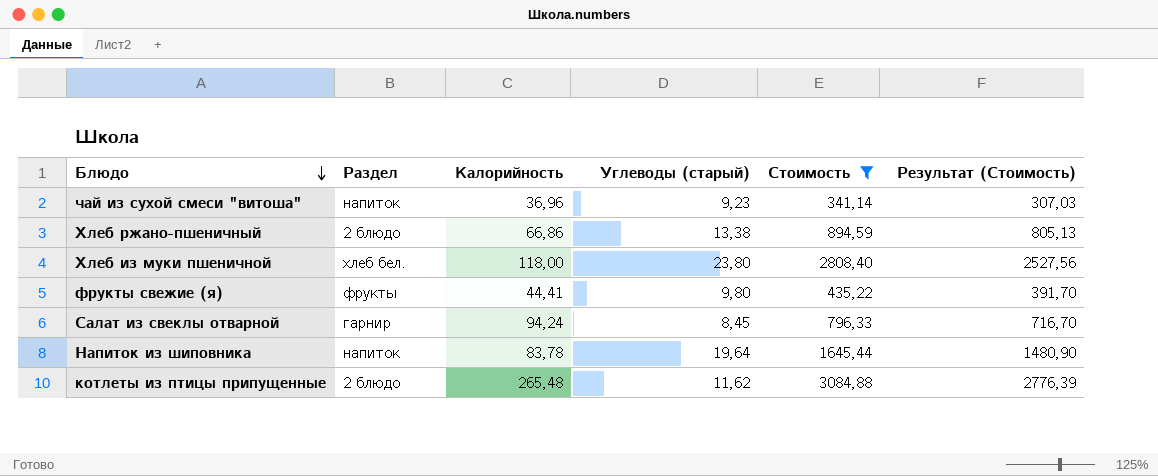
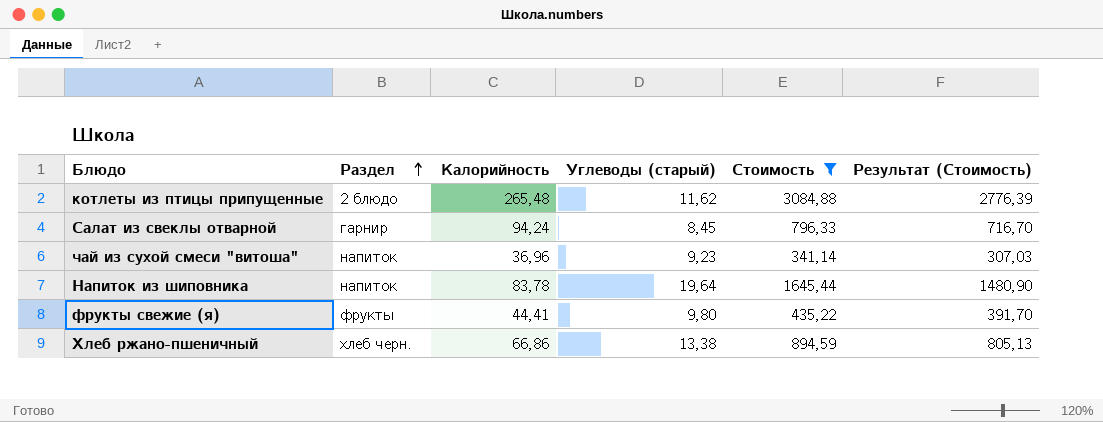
row order: Блюдо descending -> Раздел ascending
row Хлеб из муки пшеничной: хлеб бел. | 118,00 | 23,80 | 2808,40 | 2527,56 -> none
Хлеб ржано-пшеничный | Раздел: 2 блюдо -> хлеб черн.

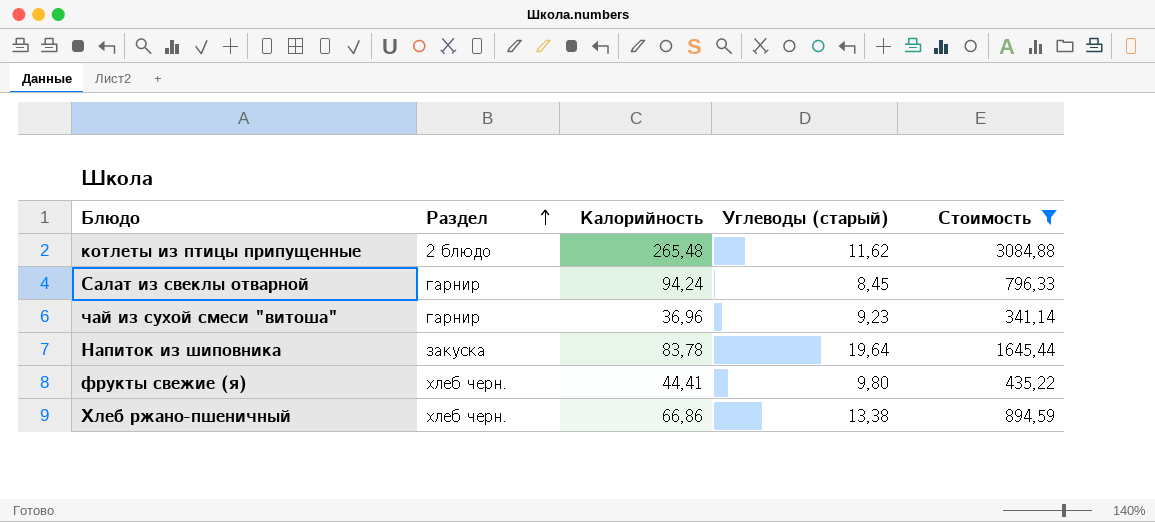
column Результат (Стоимость) | formula: [Стоимость] * 0,9 -> none
чай из сухой смеси "витоша" | Раздел: напиток -> гарнир
Напиток из шиповника | Раздел: напиток -> закуска
фрукты свежие (я) | Раздел: фрукты -> хлеб черн.

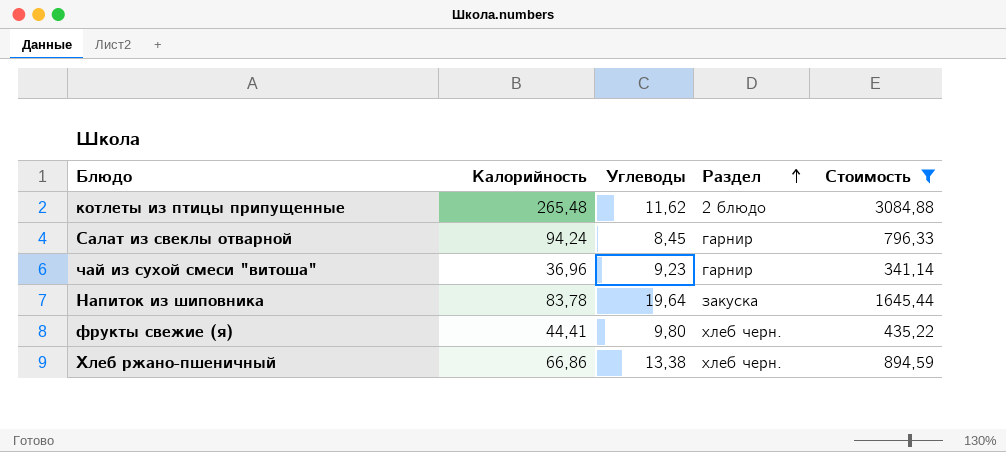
column name: Углеводы (старый) -> Углеводы
column Раздел | position: 2 -> 4

